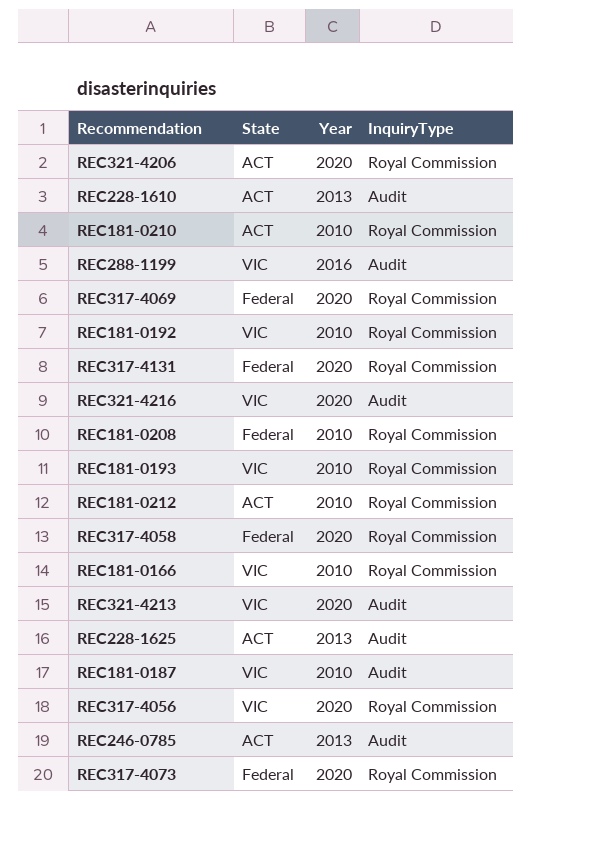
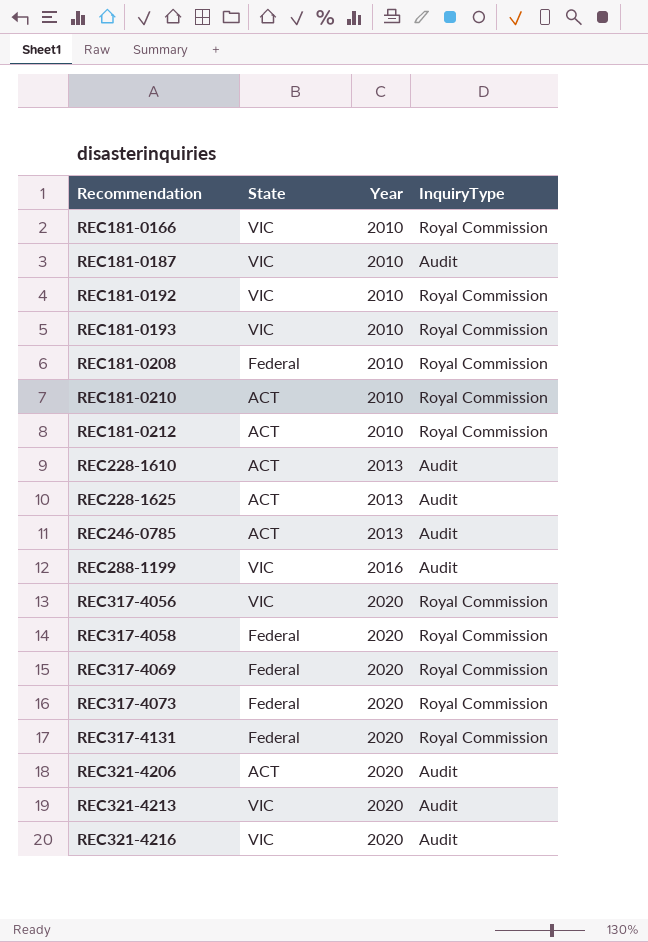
row order: none -> Recommendation ascending
REC321-4206 | InquiryType: Royal Commission -> Audit

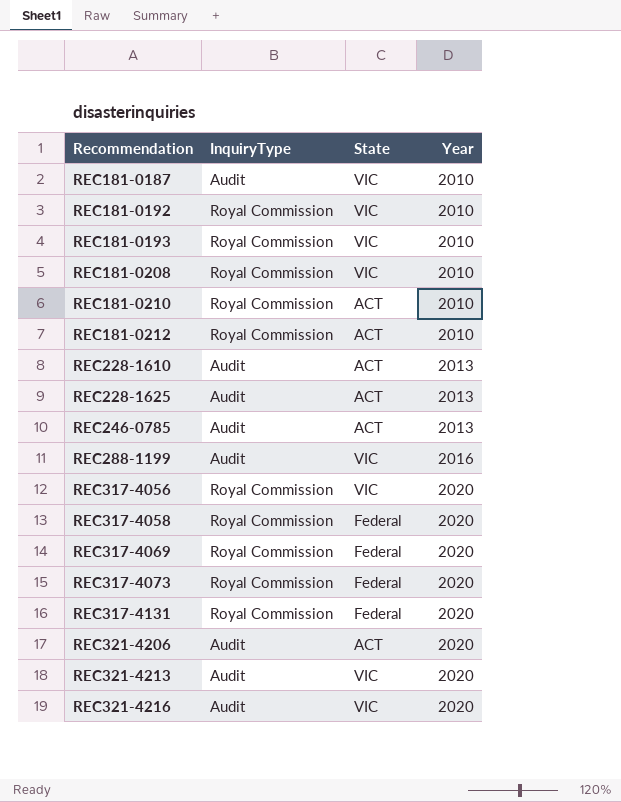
column InquiryType | position: 4 -> 2
row REC181-0166: VIC | 2010 | Royal Commission -> none
REC181-0208 | State: Federal -> VIC

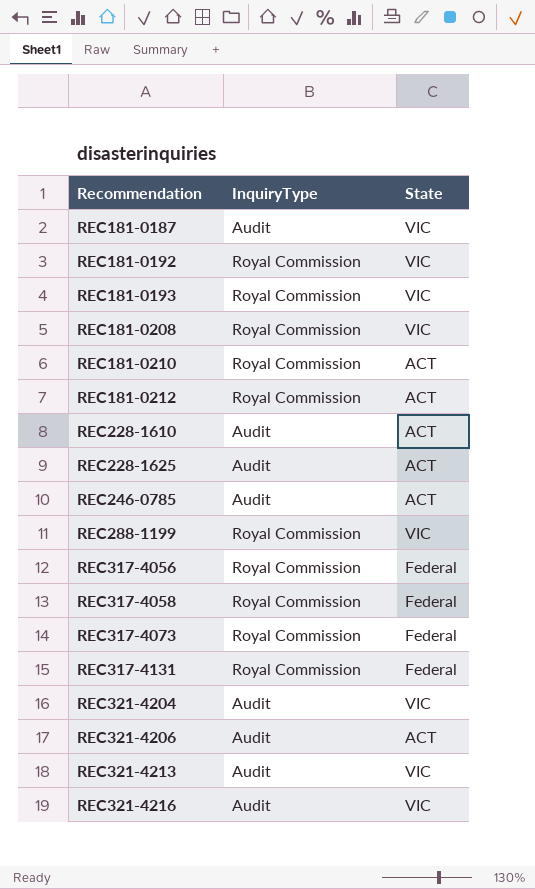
column Year | position: 4 -> none
row REC317-4069: Royal Commission | Federal | 2020 -> none
REC288-1199 | InquiryType: Audit -> Royal Commission
REC317-4056 | State: VIC -> Federal
row REC321-4204: none -> Audit | VIC

